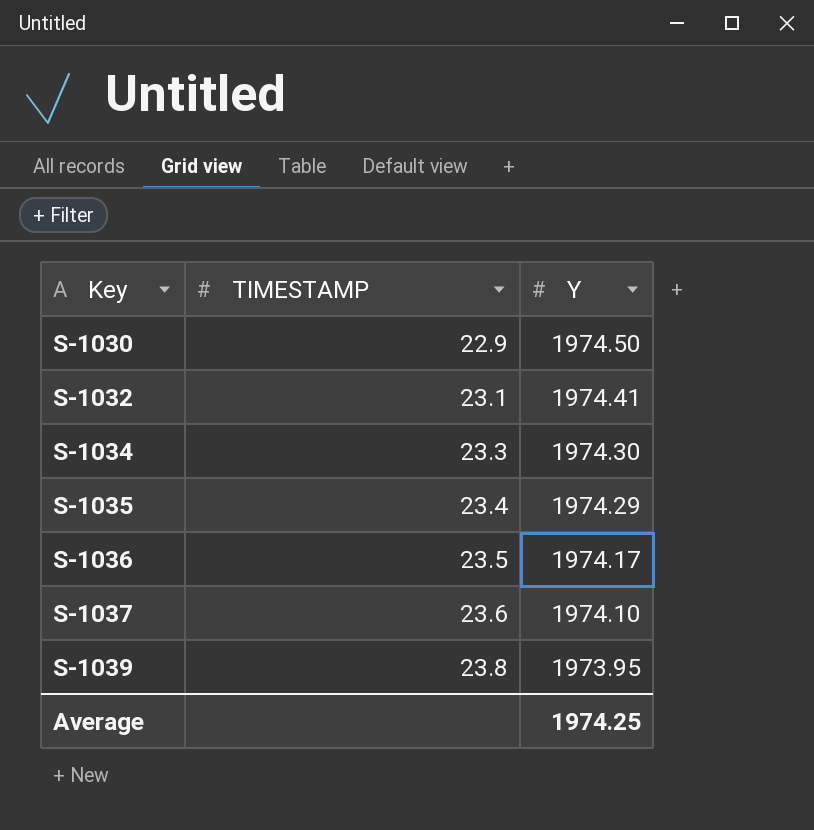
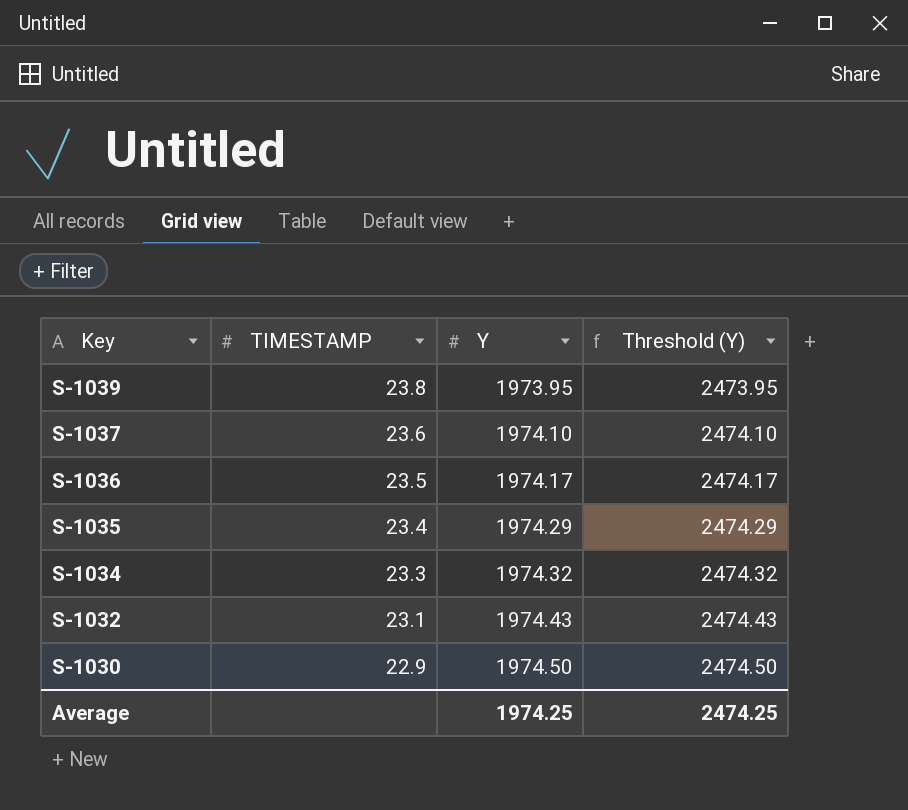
row order: Key ascending -> Key descending
column Threshold (Y) | formula: none -> [Y] + 500
S-1034 | Y: 1974.30 -> 1974.32
S-1032 | Y: 1974.41 -> 1974.43

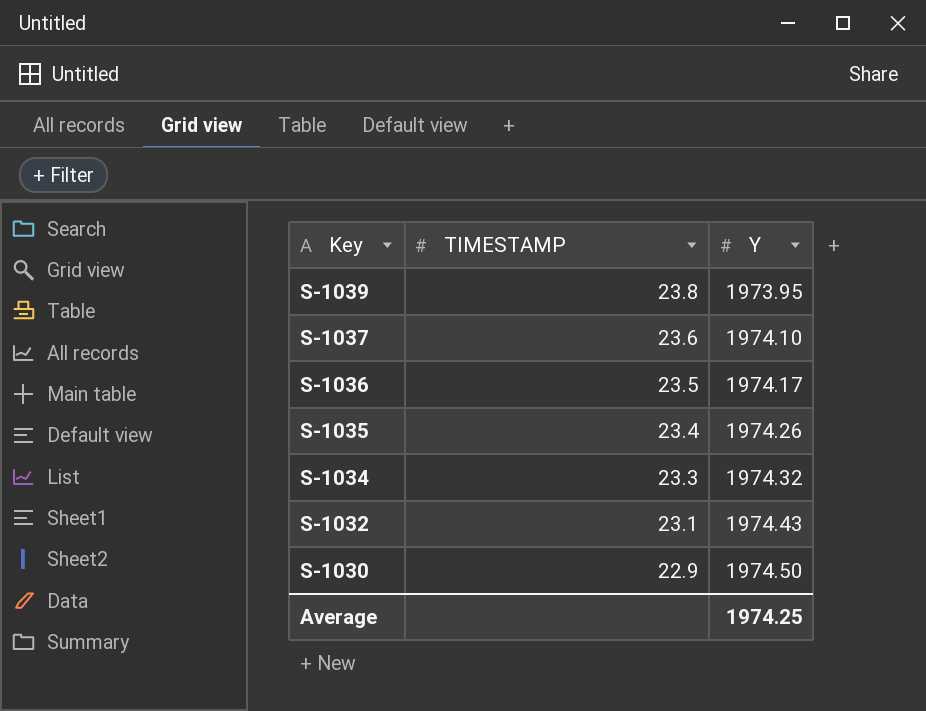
column Threshold (Y) | formula: [Y] + 500 -> none
S-1035 | Y: 1974.29 -> 1974.26

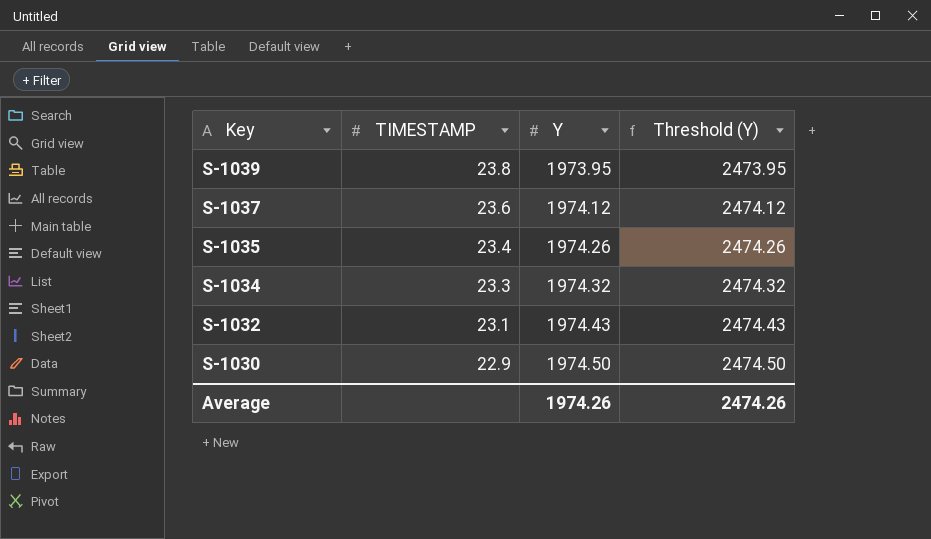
column Threshold (Y) | formula: none -> [Y] + 500
row S-1036: 23.5 | 1974.17 -> none
S-1037 | Y: 1974.10 -> 1974.12
Average | Y: 1974.25 -> 1974.26

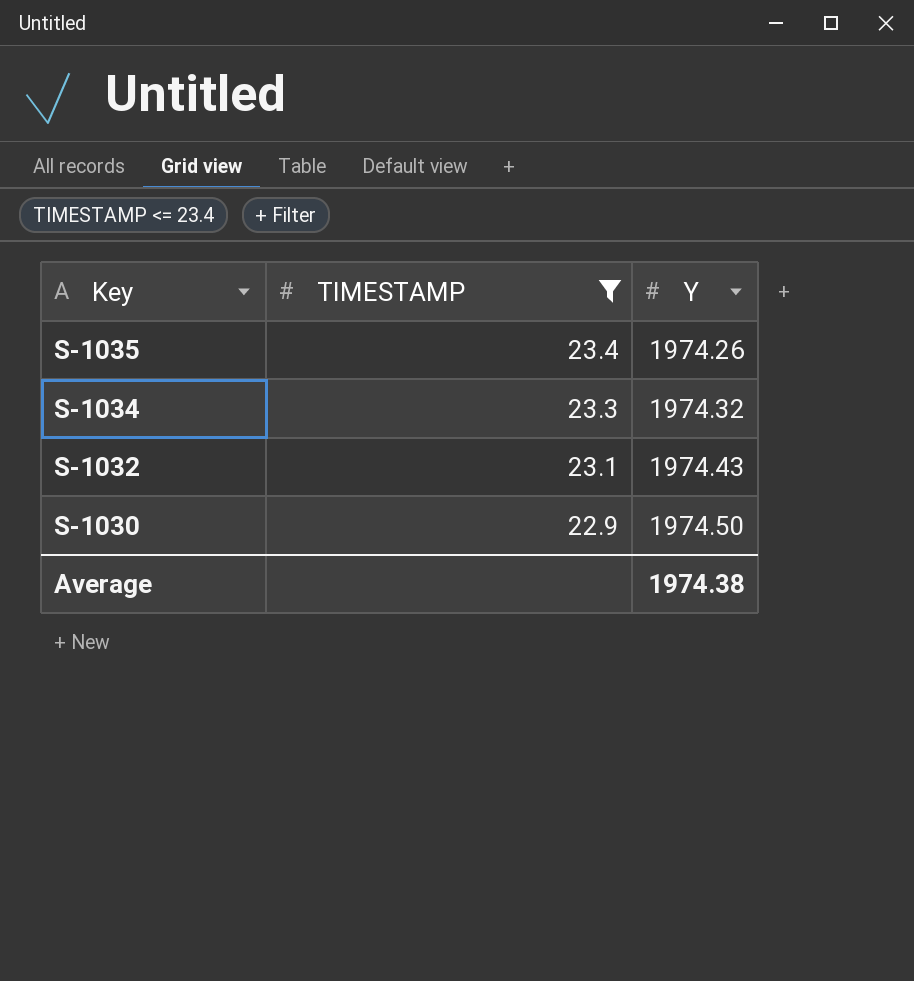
filter: none -> TIMESTAMP <= 23.4
column Threshold (Y) | formula: [Y] + 500 -> none
Average | Y: 1974.26 -> 1974.38

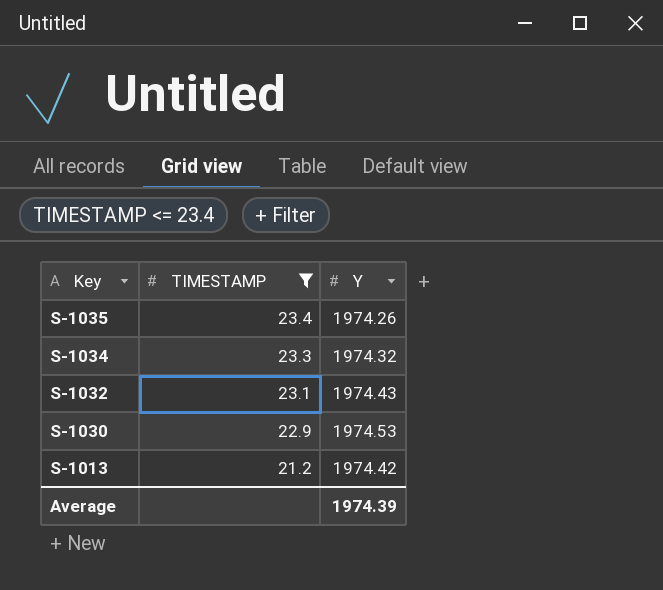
S-1030 | Y: 1974.50 -> 1974.53
row S-1013: none -> 21.2 | 1974.42
Average | Y: 1974.38 -> 1974.39

